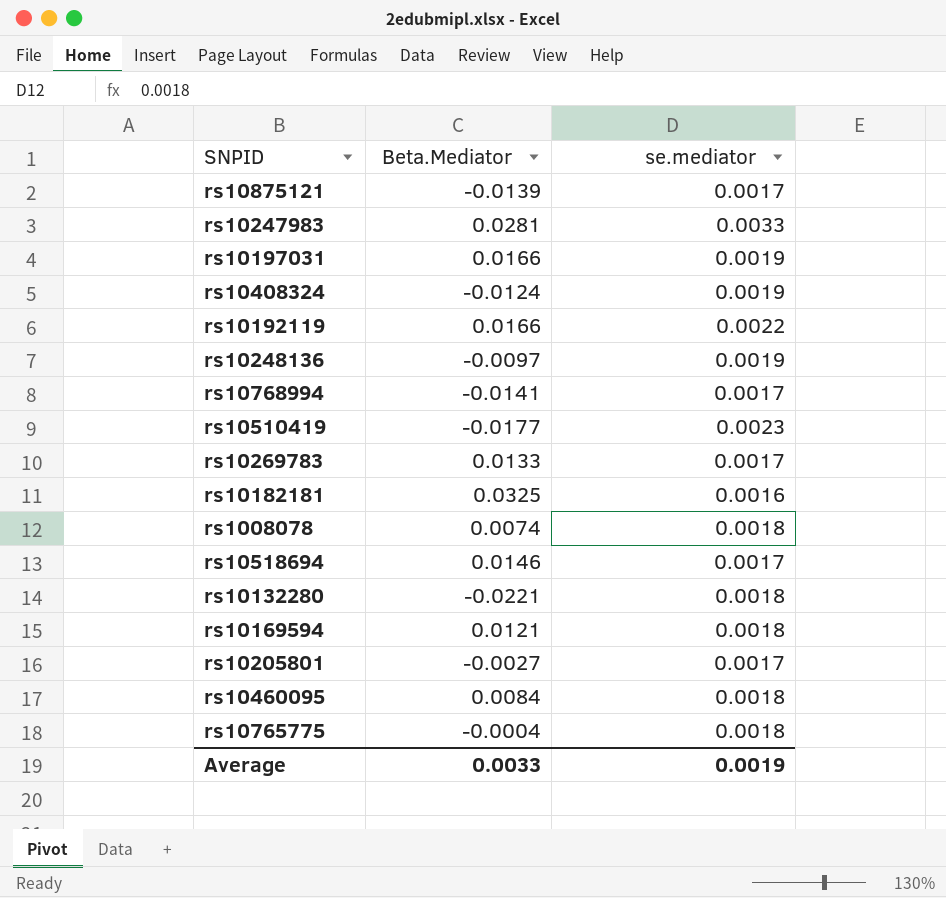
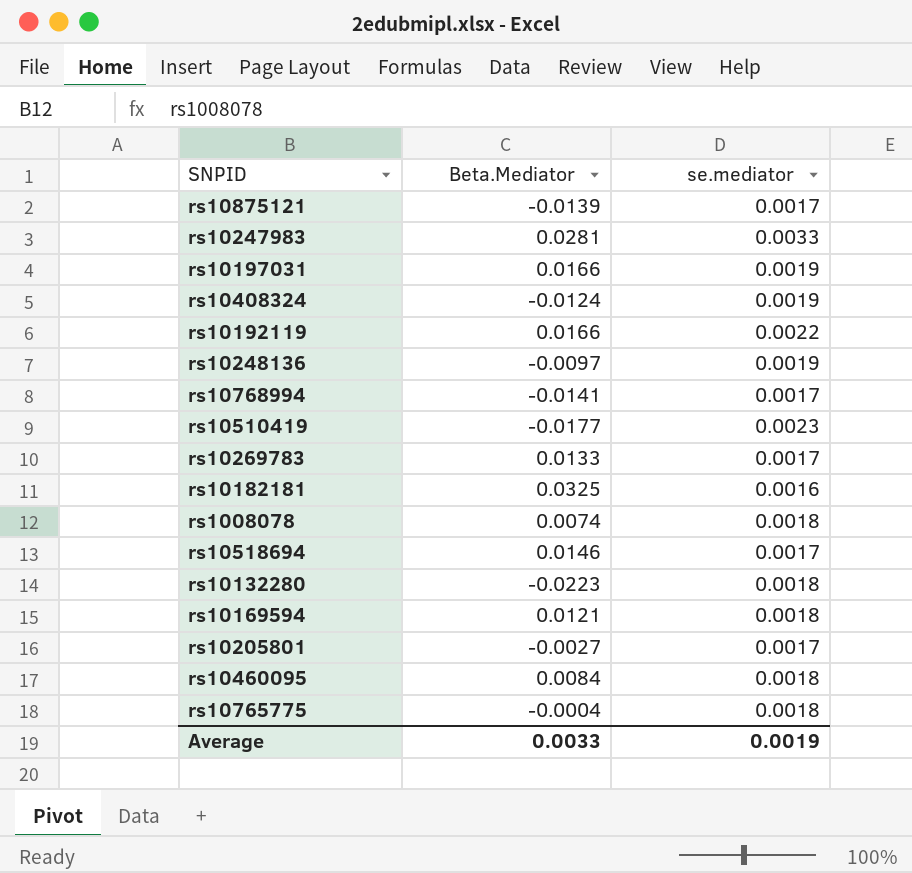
rs10132280 | Beta.Mediator: -0.0221 -> -0.0223

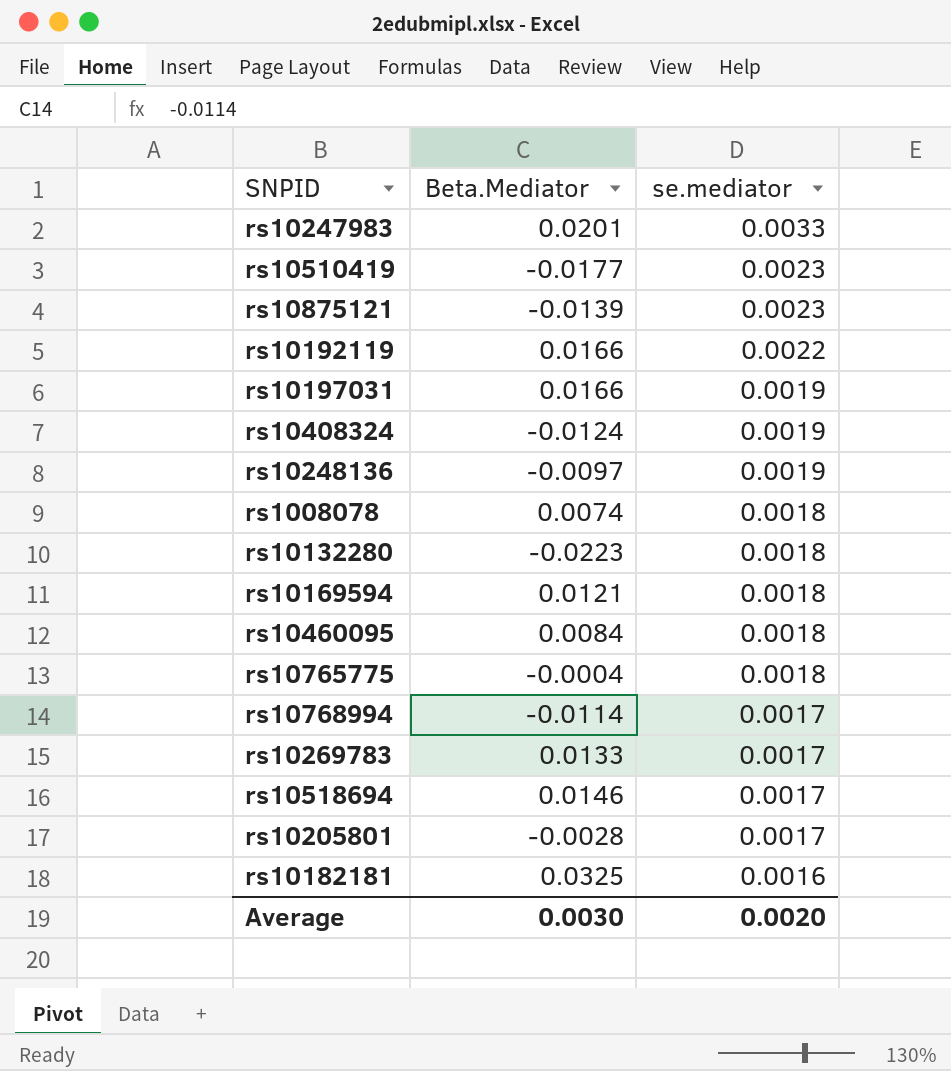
row order: none -> se.mediator descending
rs10247983 | Beta.Mediator: 0.0281 -> 0.0201
rs10875121 | se.mediator: 0.0017 -> 0.0023
rs10768994 | Beta.Mediator: -0.0141 -> -0.0114
rs10205801 | Beta.Mediator: -0.0027 -> -0.0028
Average | Beta.Mediator: 0.0033 -> 0.0030
Average | se.mediator: 0.0019 -> 0.0020

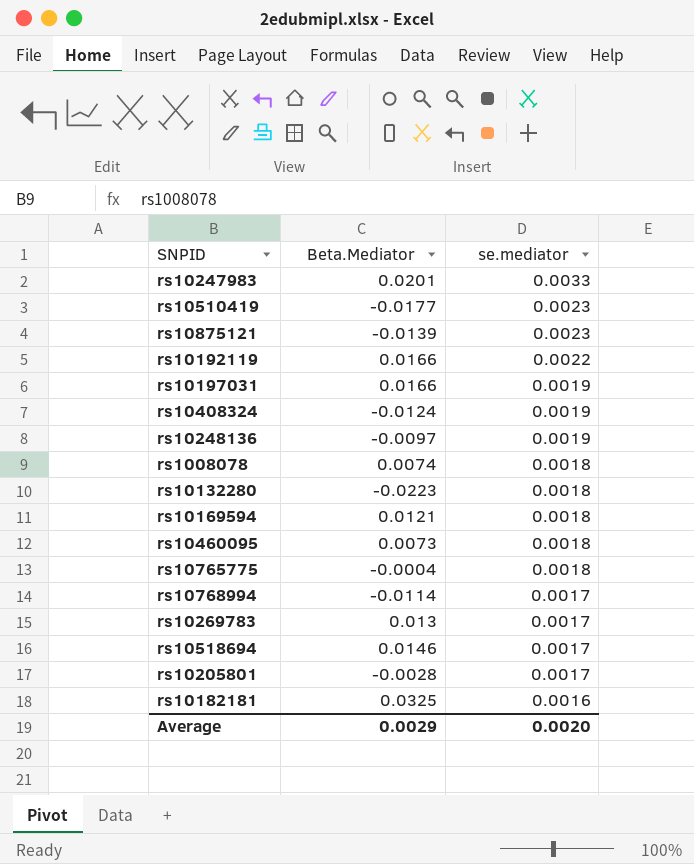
rs10460095 | Beta.Mediator: 0.0084 -> 0.0073
rs10269783 | Beta.Mediator: 0.0133 -> 0.013
Average | Beta.Mediator: 0.0030 -> 0.0029

